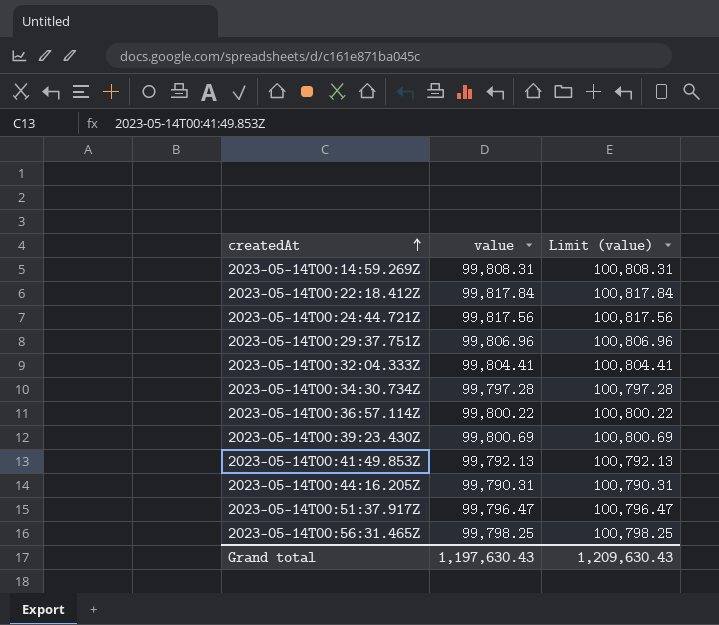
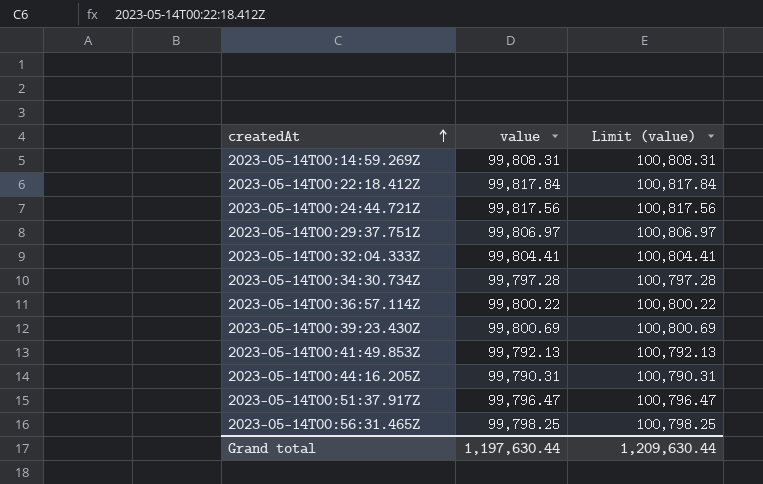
2023-05-14T00:29:37.751Z | value: 99,806.96 -> 99,806.97
2023-05-14T00:29:37.751Z | Limit (value): 100,806.96 -> 100,806.97
Grand total | value: 1,197,630.43 -> 1,197,630.44
Grand total | Limit (value): 1,209,630.43 -> 1,209,630.44

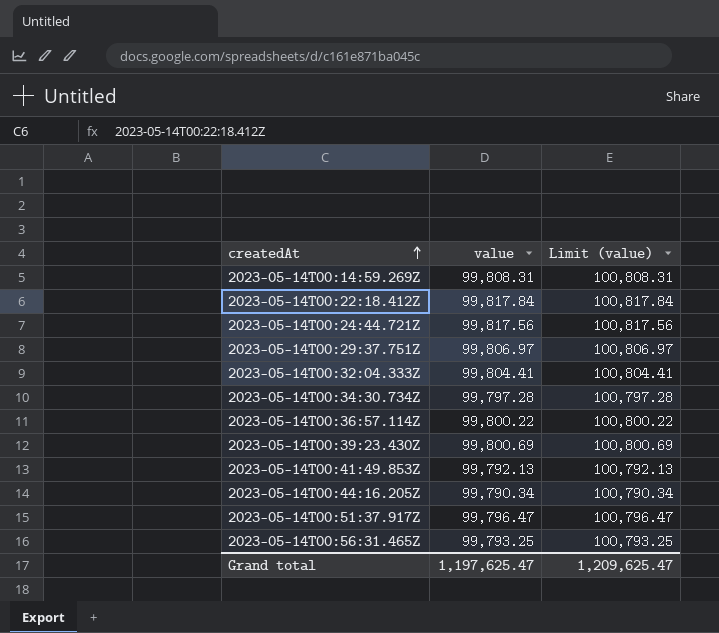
2023-05-14T00:44:16.205Z | value: 99,790.31 -> 99,790.34
2023-05-14T00:44:16.205Z | Limit (value): 100,790.31 -> 100,790.34
2023-05-14T00:56:31.465Z | value: 99,798.25 -> 99,793.25
2023-05-14T00:56:31.465Z | Limit (value): 100,798.25 -> 100,793.25
Grand total | value: 1,197,630.44 -> 1,197,625.47
Grand total | Limit (value): 1,209,630.44 -> 1,209,625.47

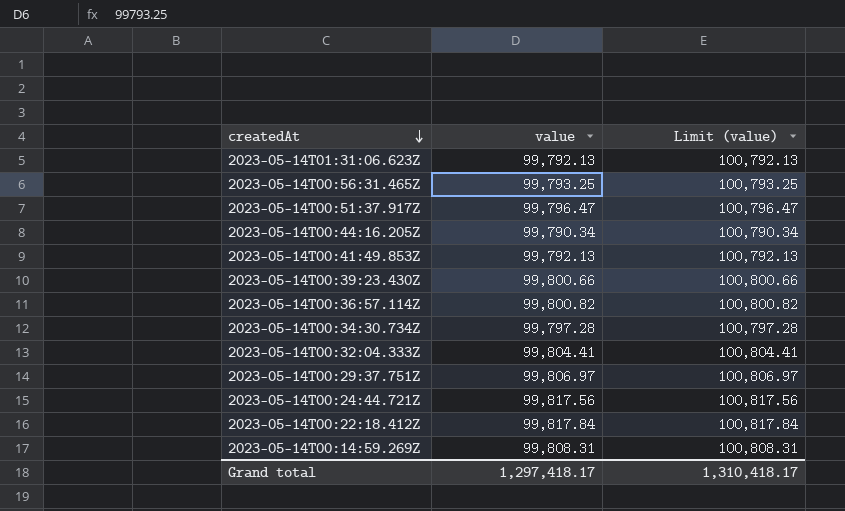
row order: createdAt ascending -> createdAt descending
row 2023-05-14T01:31:06.623Z: none -> 99,792.13 | 100,792.13
2023-05-14T00:39:23.430Z | value: 99,800.69 -> 99,800.66
2023-05-14T00:39:23.430Z | Limit (value): 100,800.69 -> 100,800.66
2023-05-14T00:36:57.114Z | value: 99,800.22 -> 99,800.82
2023-05-14T00:36:57.114Z | Limit (value): 100,800.22 -> 100,800.82
Grand total | value: 1,197,625.47 -> 1,297,418.17
Grand total | Limit (value): 1,209,625.47 -> 1,310,418.17

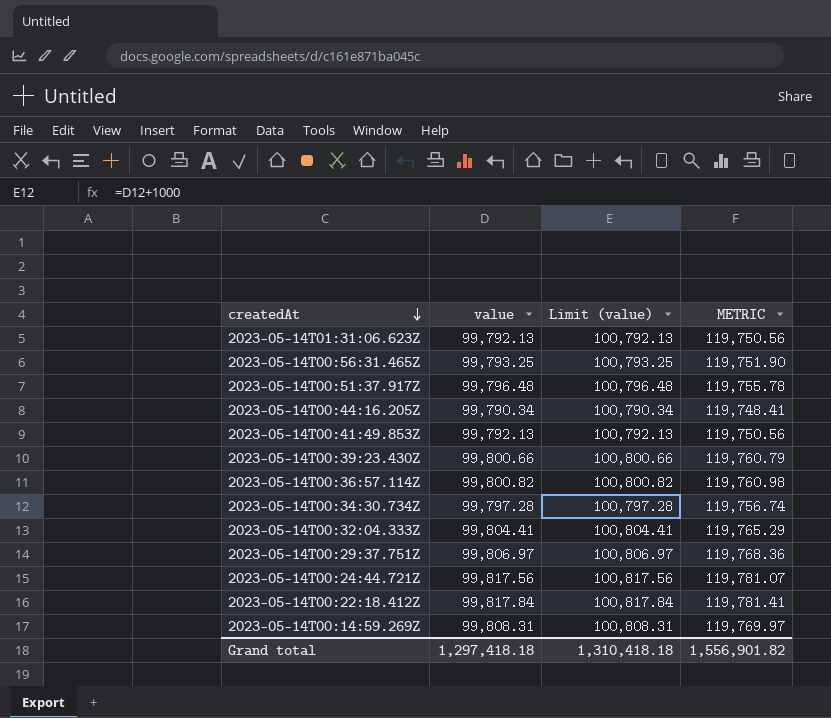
column METRIC | formula: none -> [value] * 1.2
2023-05-14T00:51:37.917Z | value: 99,796.47 -> 99,796.48
2023-05-14T00:51:37.917Z | Limit (value): 100,796.47 -> 100,796.48
Grand total | value: 1,297,418.17 -> 1,297,418.18
Grand total | Limit (value): 1,310,418.17 -> 1,310,418.18

